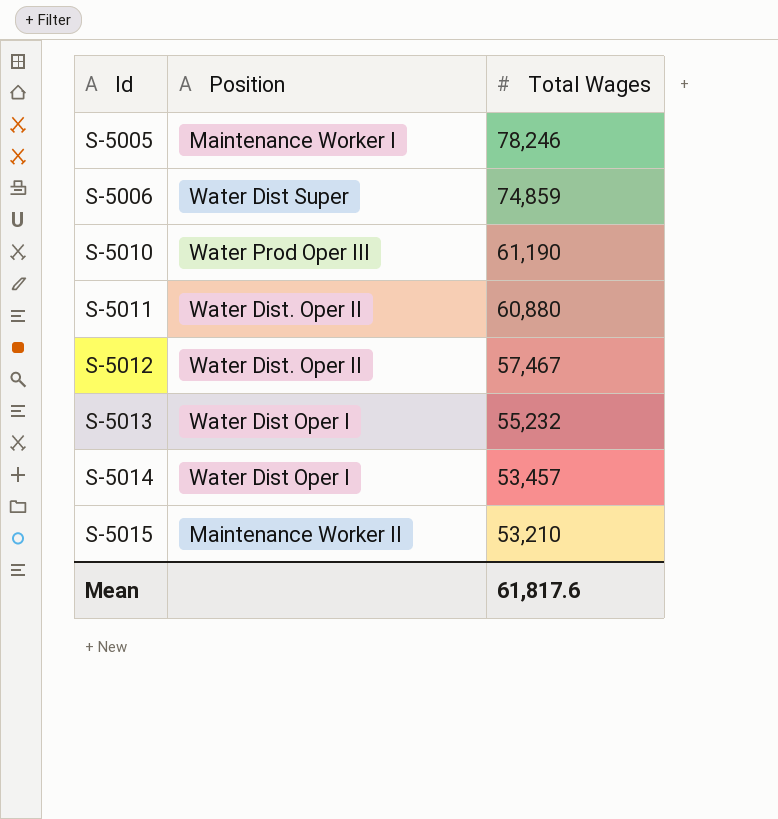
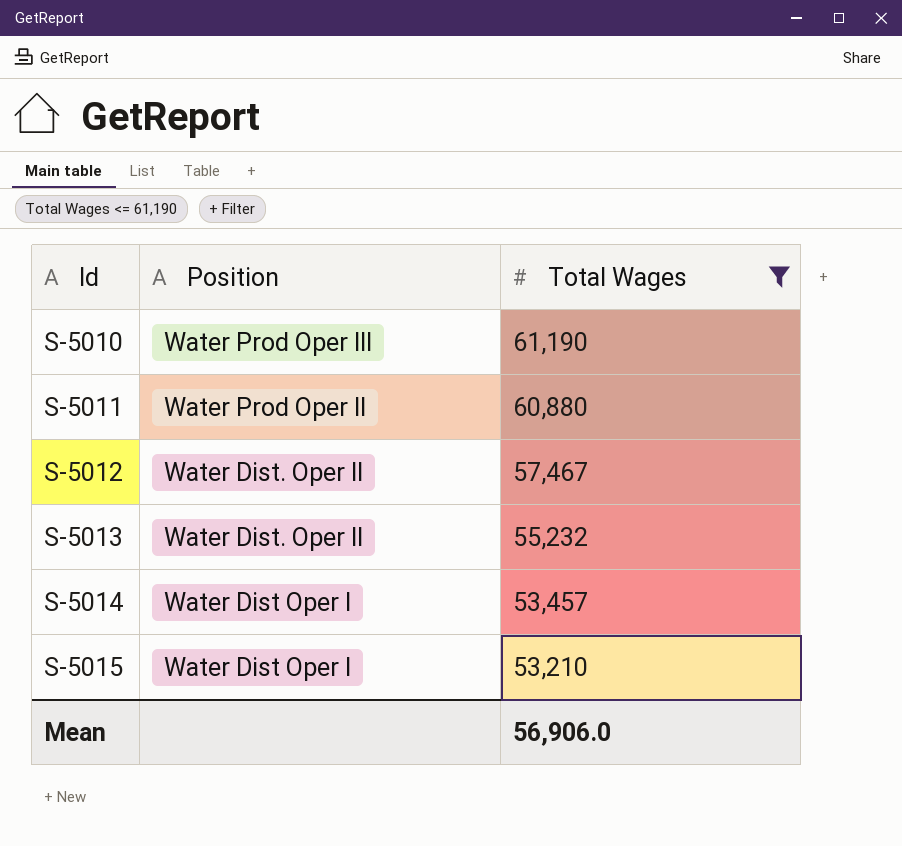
filter: none -> Total Wages <= 61,190
S-5011 | Position: Water Dist. Oper II -> Water Prod Oper II
S-5013 | Position: Water Dist Oper I -> Water Dist. Oper II
S-5015 | Position: Maintenance Worker II -> Water Dist Oper I
Mean | Total Wages: 61,817.6 -> 56,906.0

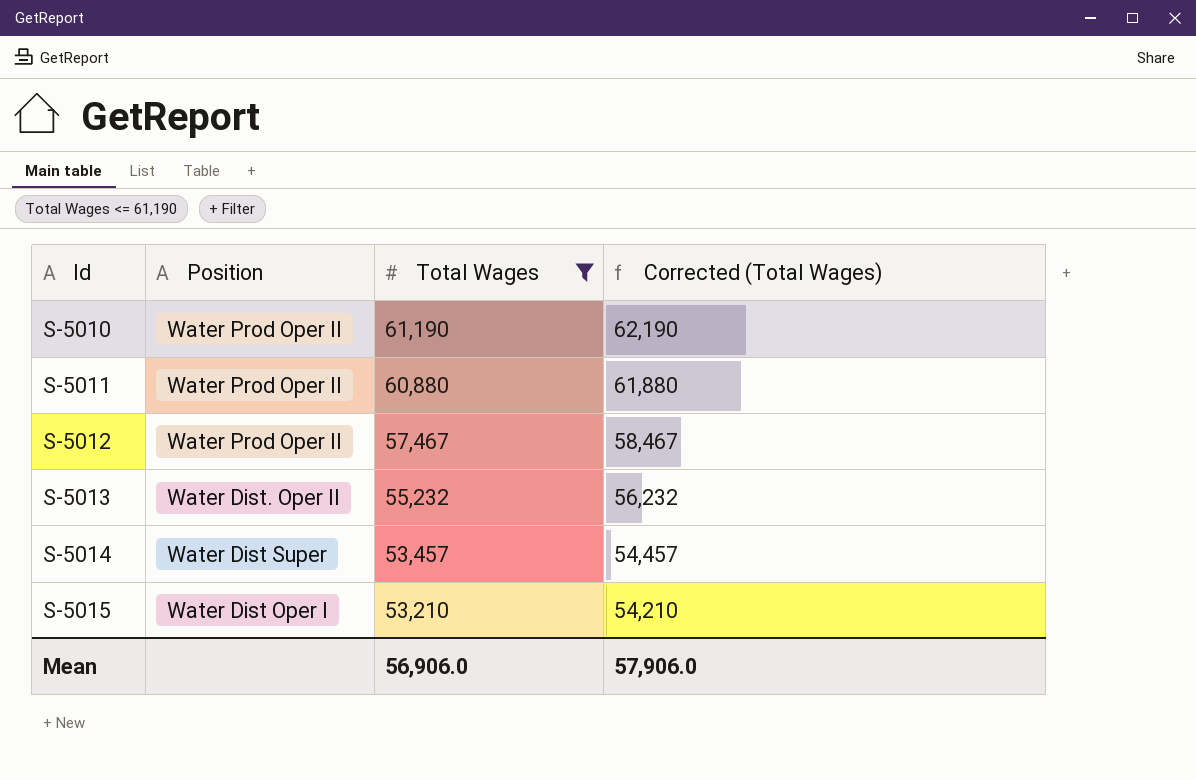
column Corrected (Total Wages) | formula: none -> [Total Wages] + 1000
S-5010 | Position: Water Prod Oper III -> Water Prod Oper II
S-5012 | Position: Water Dist. Oper II -> Water Prod Oper II
S-5014 | Position: Water Dist Oper I -> Water Dist Super

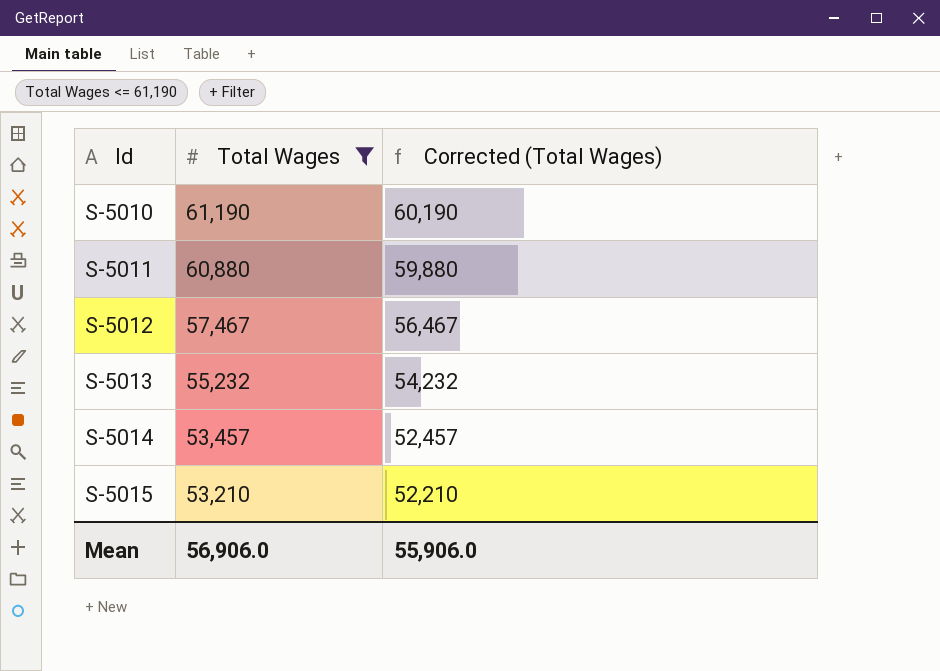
column Position | position: 2 -> none
column Corrected (Total Wages) | formula: [Total Wages] + 1000 -> [Total Wages] - 1000
Mean | Corrected (Total Wages): 57,906.0 -> 55,906.0

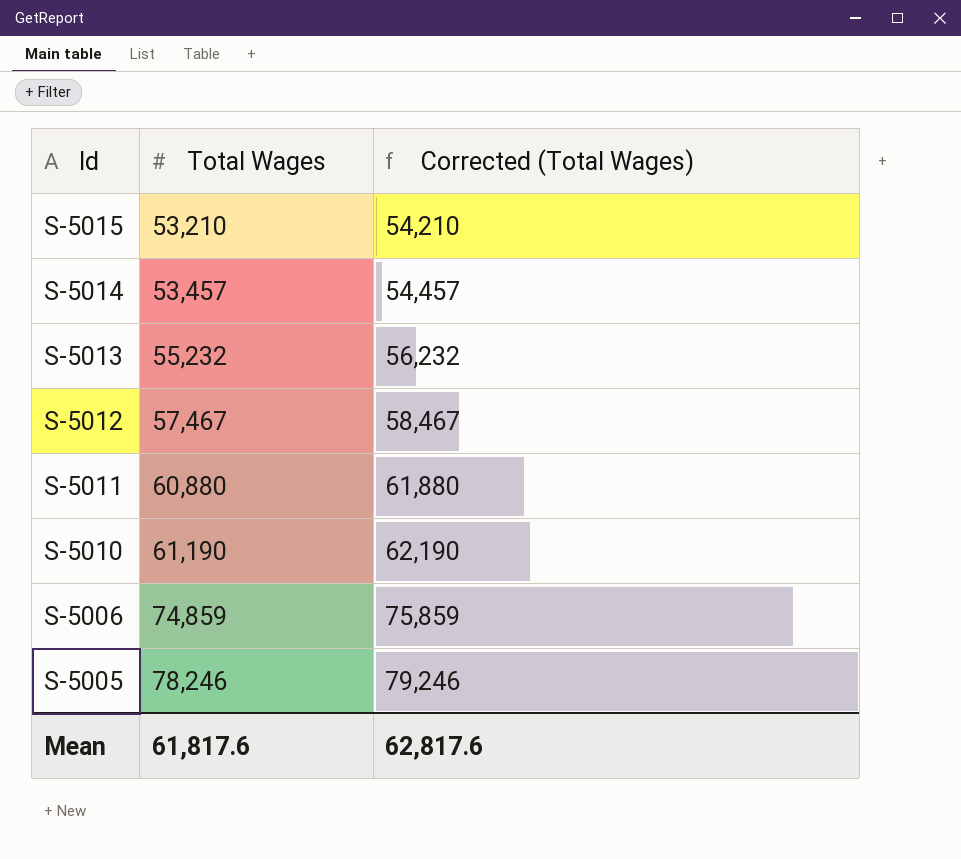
filter: Total Wages <= 61,190 -> none
row order: Id ascending -> Id descending
column Corrected (Total Wages) | formula: [Total Wages] - 1000 -> [Total Wages] + 1000
Mean | Total Wages: 56,906.0 -> 61,817.6
Mean | Corrected (Total Wages): 55,906.0 -> 62,817.6

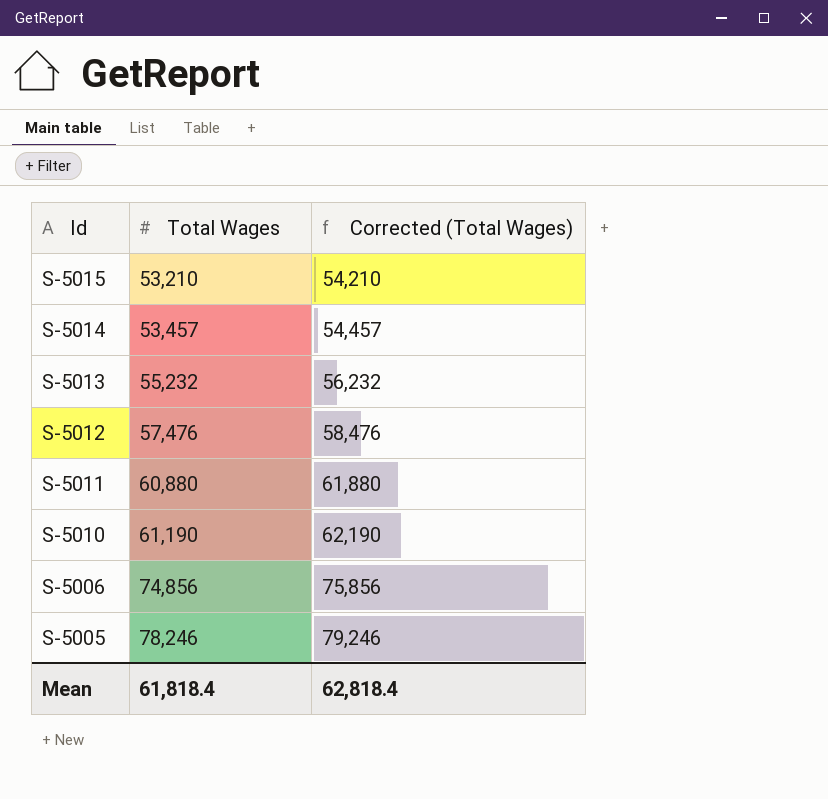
S-5012 | Total Wages: 57,467 -> 57,476
S-5012 | Corrected (Total Wages): 58,467 -> 58,476
S-5006 | Total Wages: 74,859 -> 74,856
S-5006 | Corrected (Total Wages): 75,859 -> 75,856
Mean | Total Wages: 61,817.6 -> 61,818.4
Mean | Corrected (Total Wages): 62,817.6 -> 62,818.4

